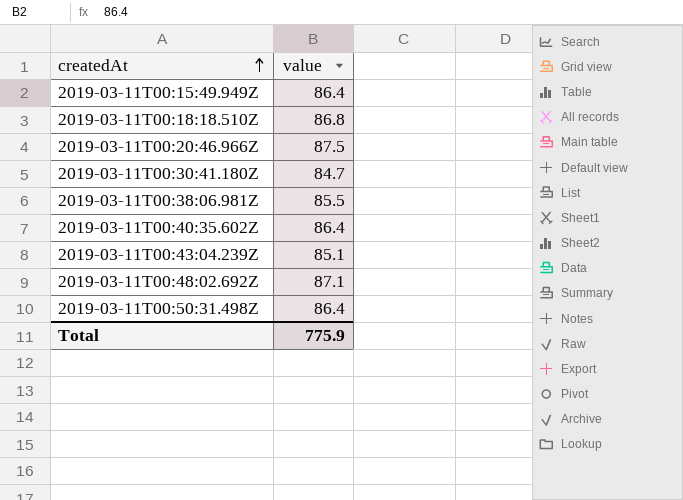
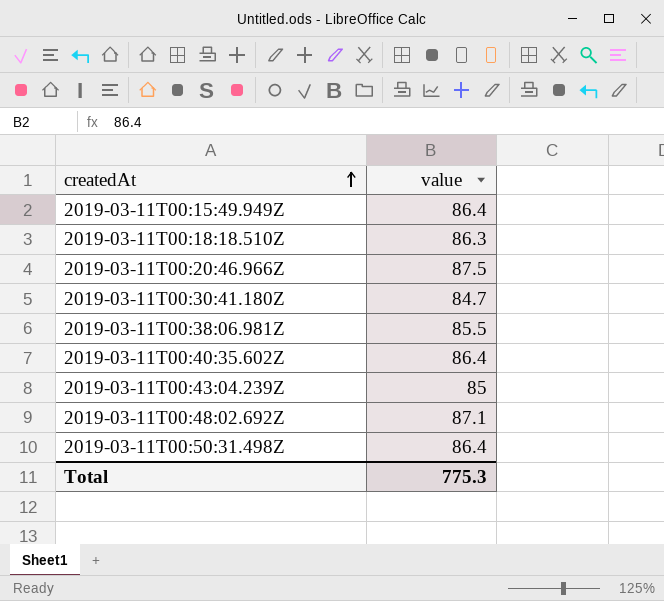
2019-03-11T00:18:18.510Z | value: 86.8 -> 86.3
2019-03-11T00:43:04.239Z | value: 85.1 -> 85
Total | value: 775.9 -> 775.3

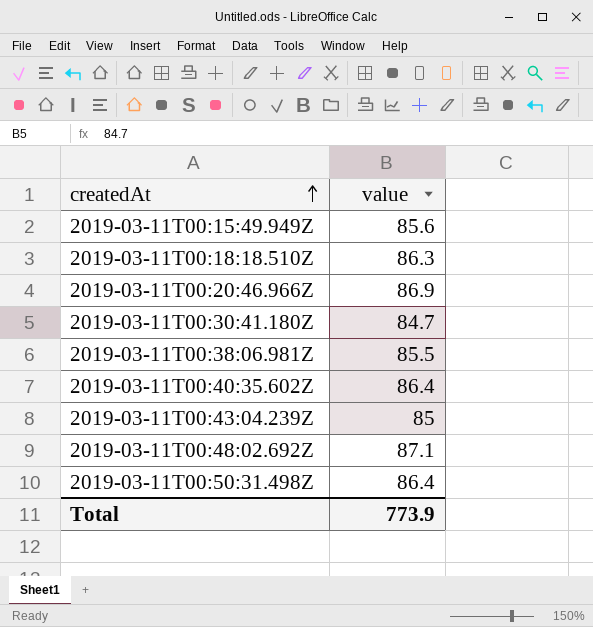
2019-03-11T00:15:49.949Z | value: 86.4 -> 85.6
2019-03-11T00:20:46.966Z | value: 87.5 -> 86.9
Total | value: 775.3 -> 773.9

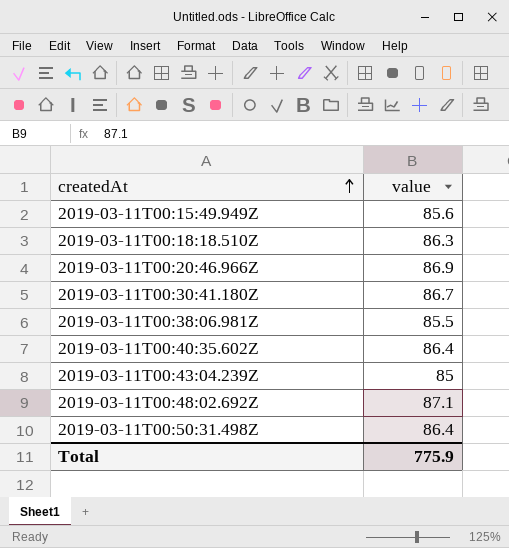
2019-03-11T00:30:41.180Z | value: 84.7 -> 86.7
Total | value: 773.9 -> 775.9

